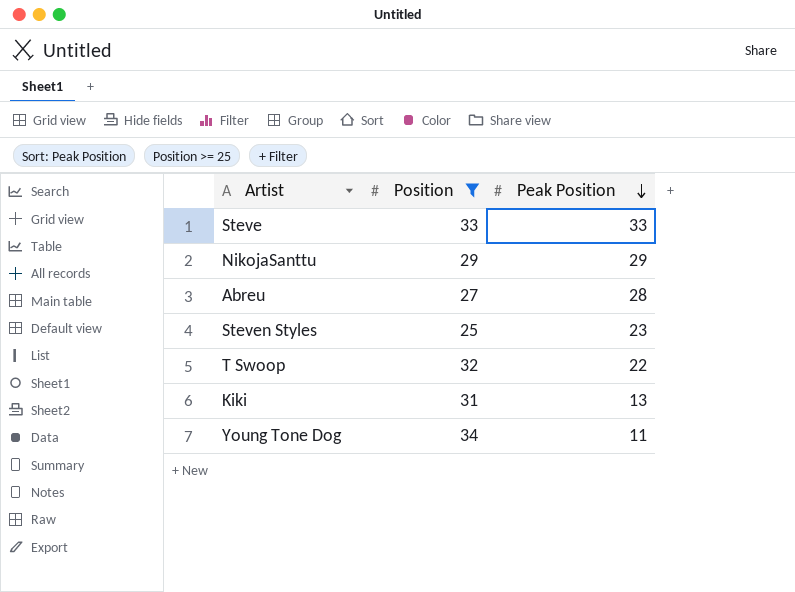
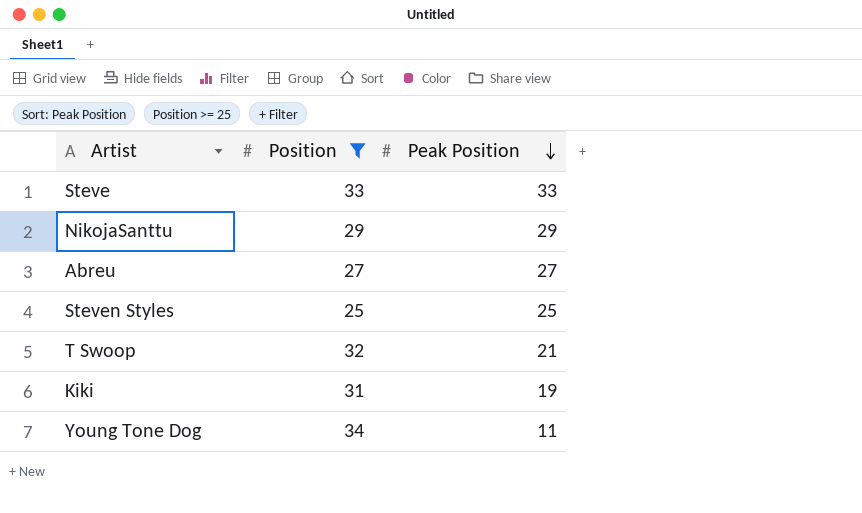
Abreu | Peak Position: 28 -> 27
Steven Styles | Peak Position: 23 -> 25
T Swoop | Peak Position: 22 -> 21
Kiki | Peak Position: 13 -> 19

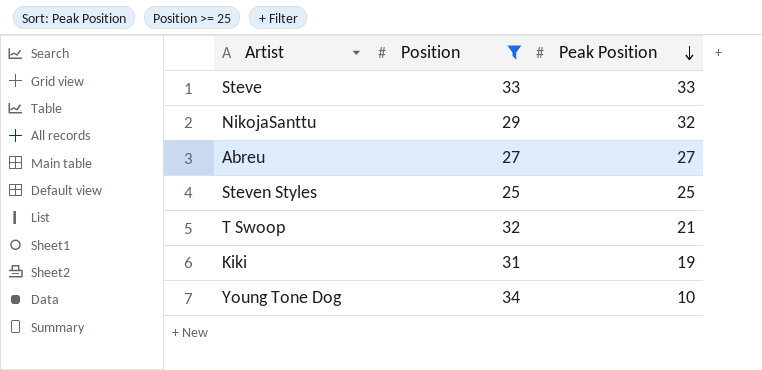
NikojaSanttu | Peak Position: 29 -> 32
Young Tone Dog | Peak Position: 11 -> 10

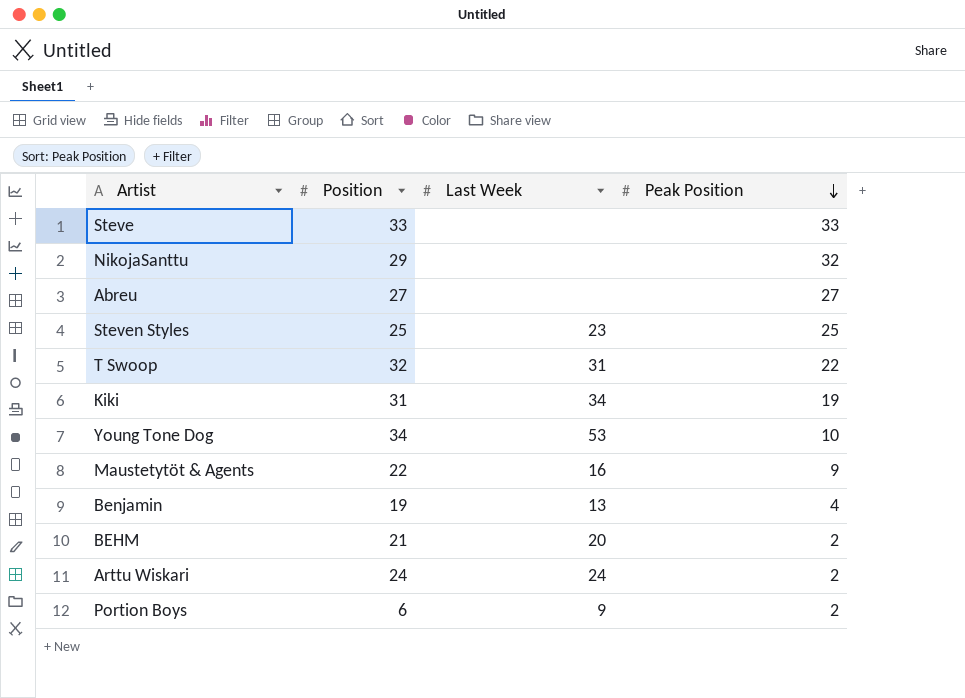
filter: Position >= 25 -> none
column Last Week | position: none -> 3
T Swoop | Peak Position: 21 -> 22

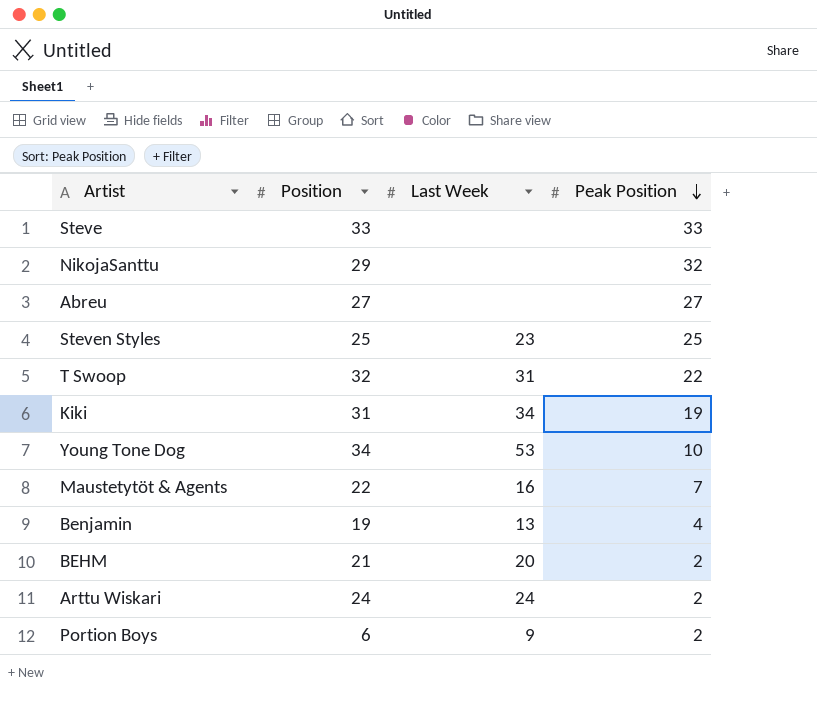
Maustetytöt & Agents | Peak Position: 9 -> 7

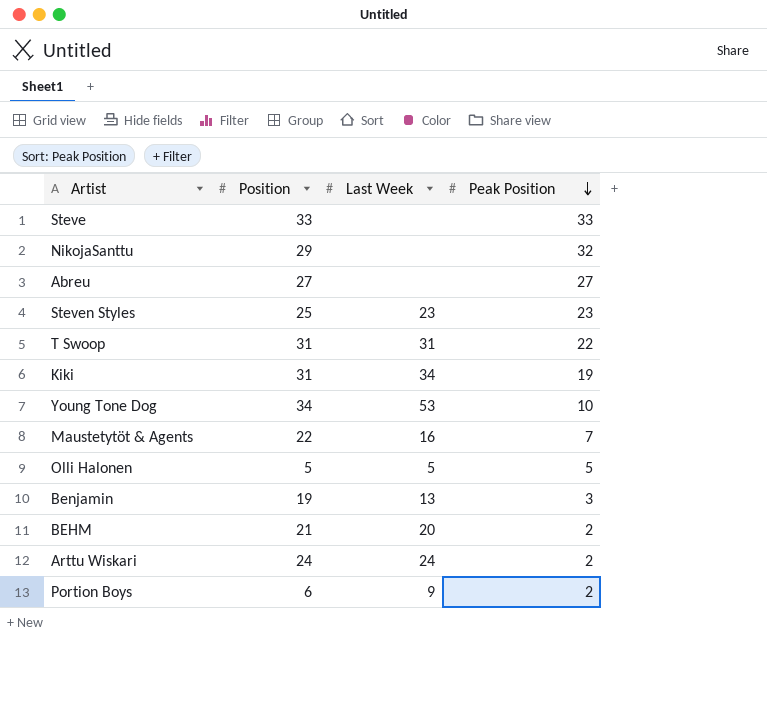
Steven Styles | Peak Position: 25 -> 23
T Swoop | Position: 32 -> 31
row Olli Halonen: none -> 5 | 5 | 5
Benjamin | Peak Position: 4 -> 3

